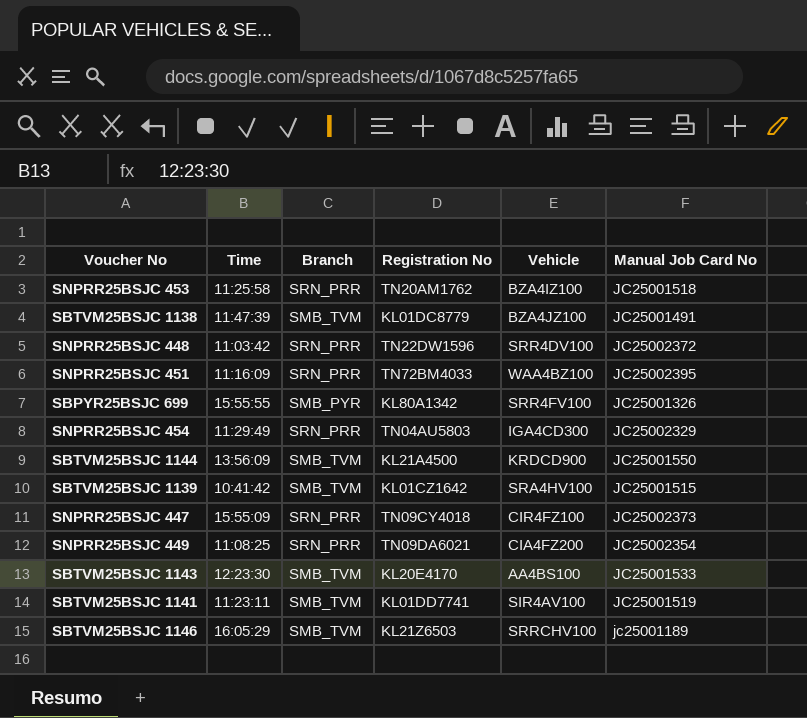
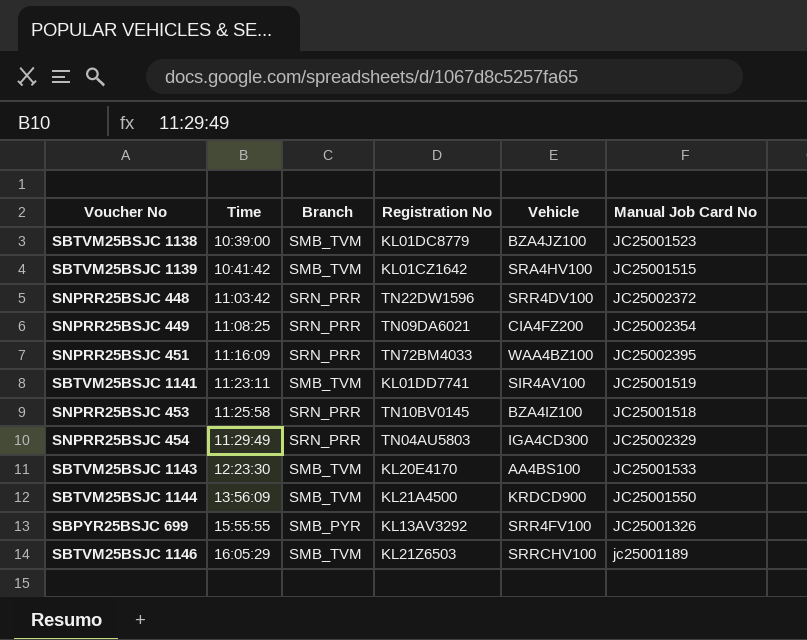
row order: none -> Time ascending
row SNPRR25BSJC 447: 15:55:09 | SRN_PRR | TN09CY4018 | CIR4FZ100 | JC25002373 -> none
SBTVM25BSJC 1138 | Time: 11:47:39 -> 10:39:00
SBTVM25BSJC 1138 | Manual Job Card No: JC25001491 -> JC25001523
SNPRR25BSJC 453 | Registration No: TN20AM1762 -> TN10BV0145
SBPYR25BSJC 699 | Registration No: KL80A1342 -> KL13AV3292

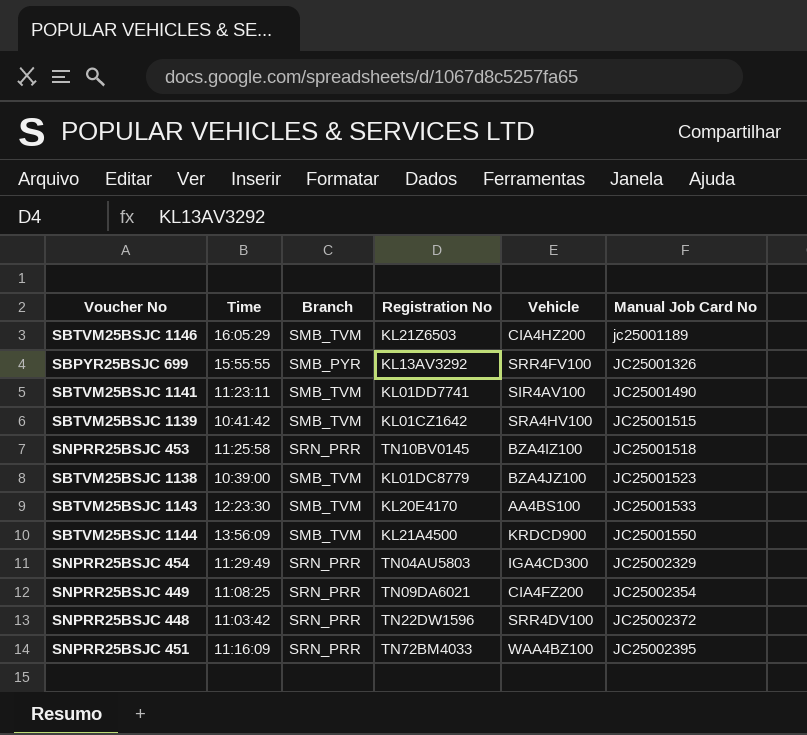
row order: Time ascending -> Manual Job Card No ascending
SBTVM25BSJC 1146 | Vehicle: SRRCHV100 -> CIA4HZ200
SBTVM25BSJC 1141 | Manual Job Card No: JC25001519 -> JC25001490

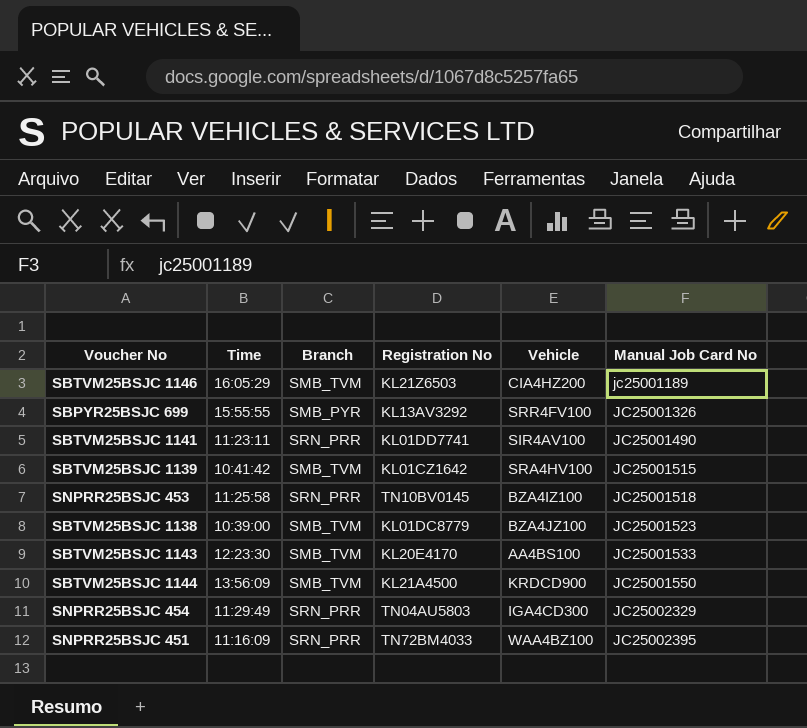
row SNPRR25BSJC 449: 11:08:25 | SRN_PRR | TN09DA6021 | CIA4FZ200 | JC25002354 -> none
row SNPRR25BSJC 448: 11:03:42 | SRN_PRR | TN22DW1596 | SRR4DV100 | JC25002372 -> none
SBTVM25BSJC 1141 | Branch: SMB_TVM -> SRN_PRR

